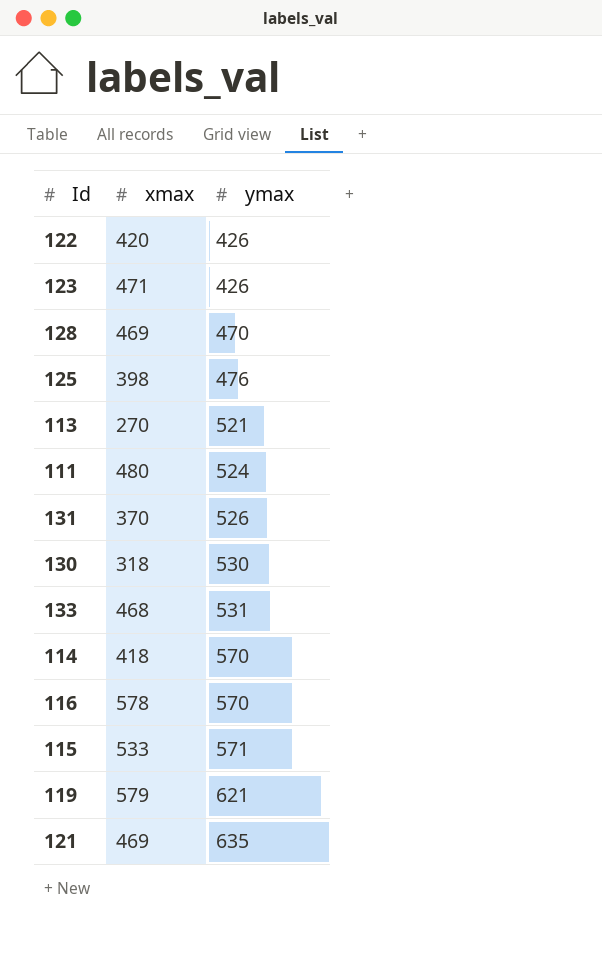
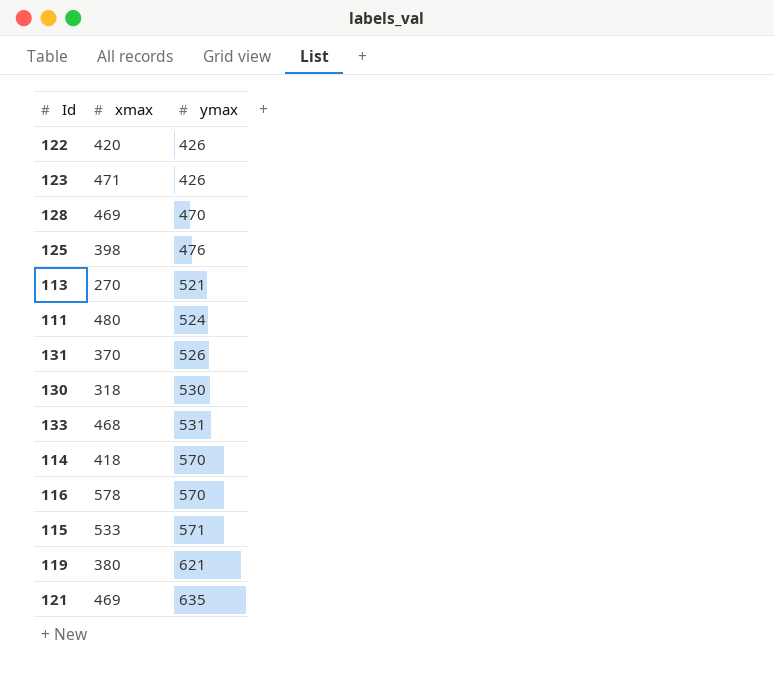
119 | xmax: 579 -> 380

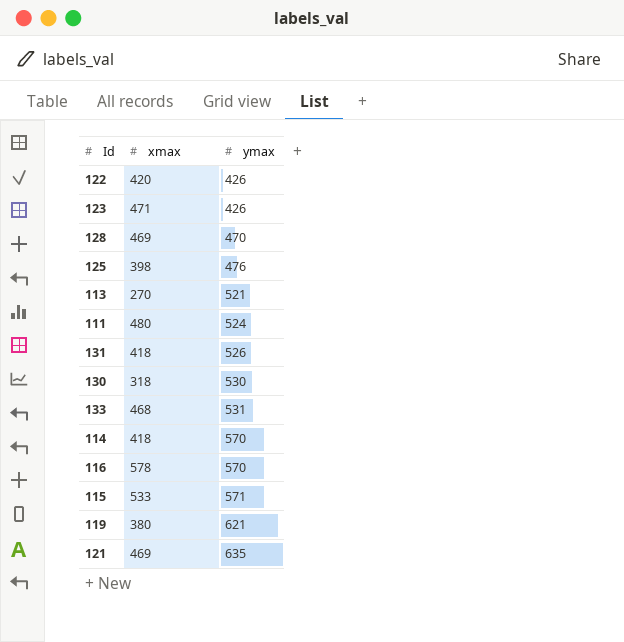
131 | xmax: 370 -> 418

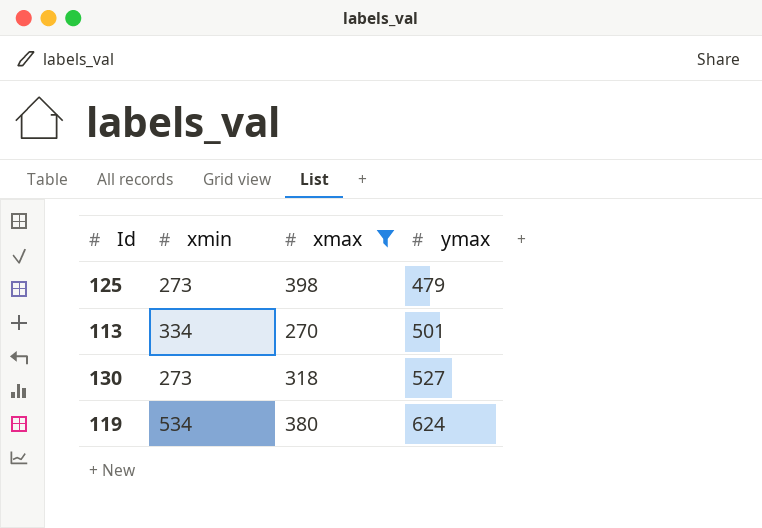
filter: none -> xmax <= 398
column xmin | position: none -> 2
125 | ymax: 476 -> 479
113 | ymax: 521 -> 501
130 | ymax: 530 -> 527
119 | ymax: 621 -> 624

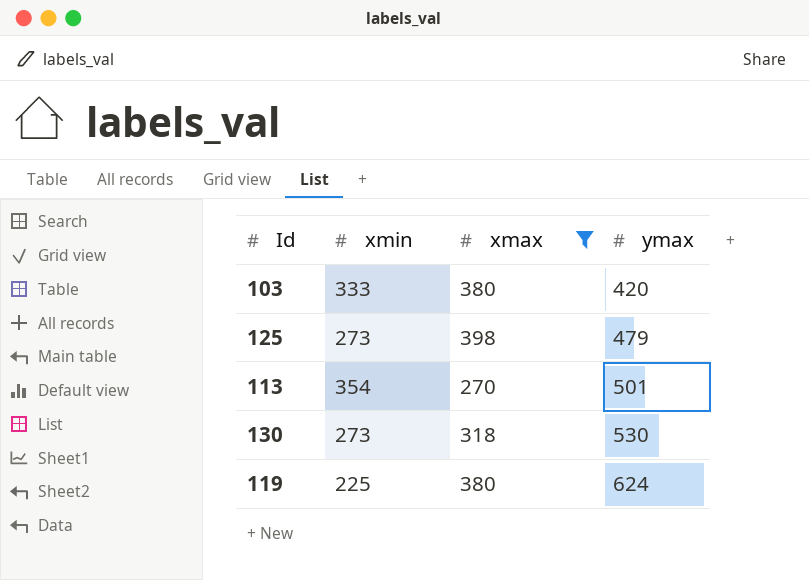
row 103: none -> 333 | 380 | 420
113 | xmin: 334 -> 354
130 | ymax: 527 -> 530
119 | xmin: 534 -> 225

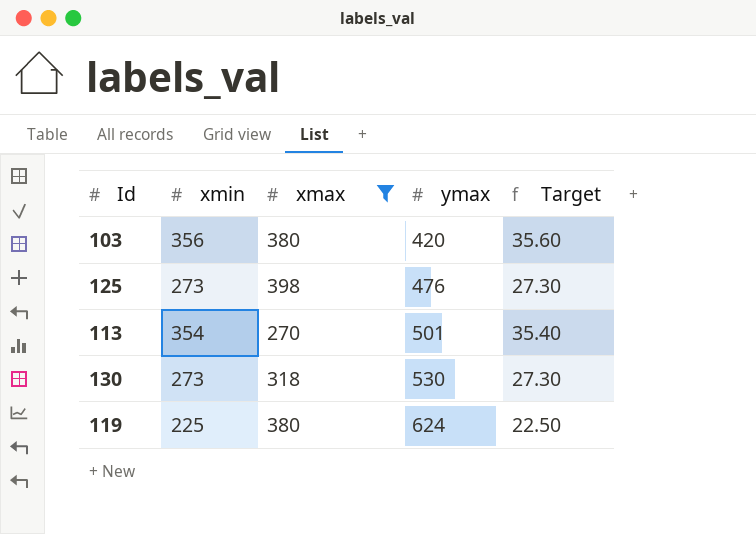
column Target | formula: none -> [xmin] * 0.1
103 | xmin: 333 -> 356
125 | ymax: 479 -> 476

